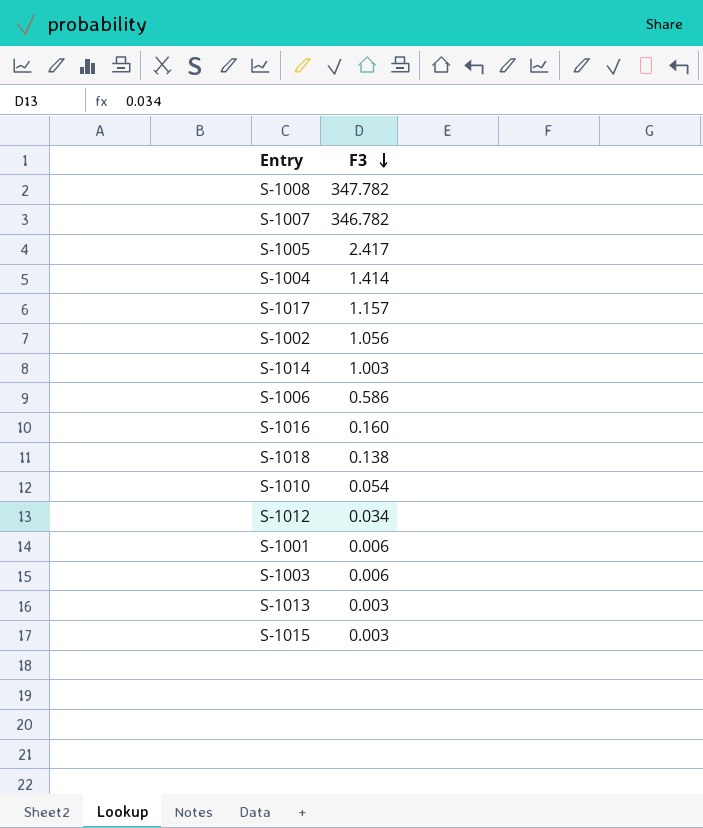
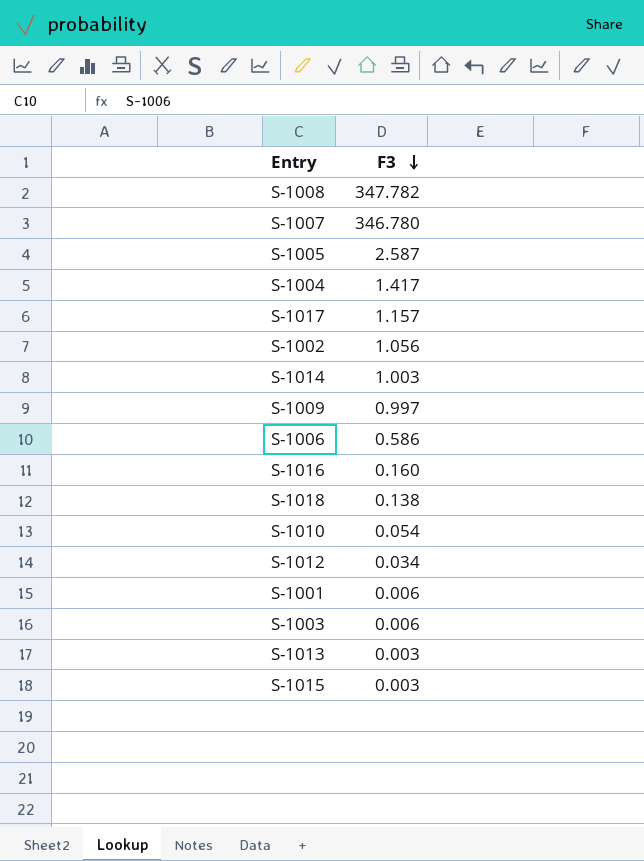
S-1007 | F3: 346.782 -> 346.780
S-1005 | F3: 2.417 -> 2.587
S-1004 | F3: 1.414 -> 1.417
row S-1009: none -> 0.997

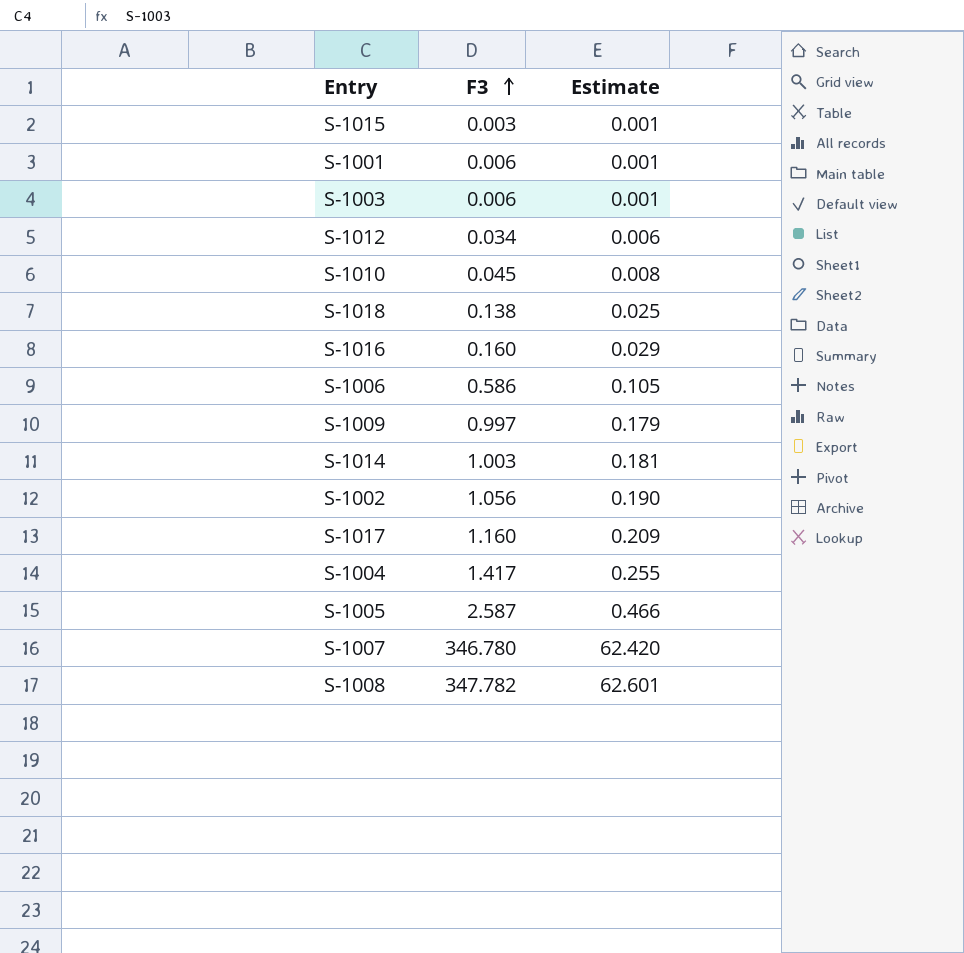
row order: F3 descending -> F3 ascending
column Estimate | formula: none -> [F3] * 0.18
row S-1013: 0.003 -> none
S-1010 | F3: 0.054 -> 0.045
S-1017 | F3: 1.157 -> 1.160

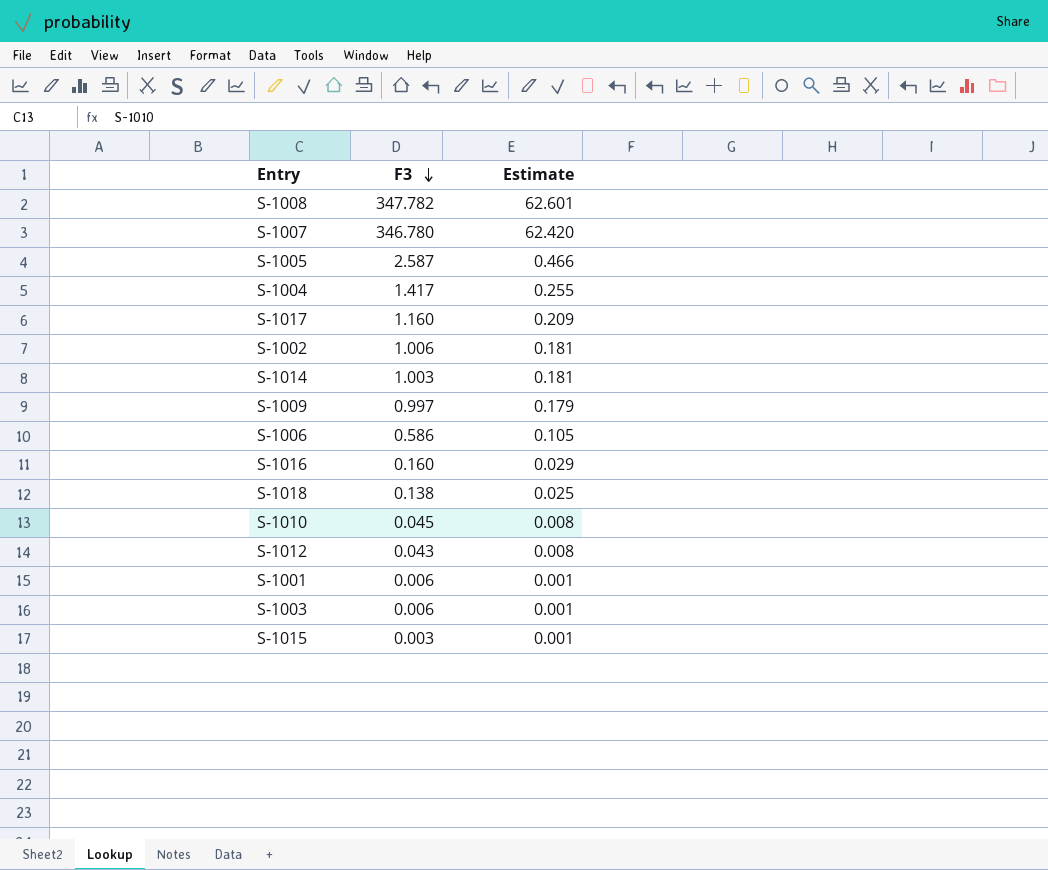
row order: F3 ascending -> F3 descending
S-1002 | F3: 1.056 -> 1.006
S-1002 | Estimate: 0.190 -> 0.181
S-1012 | F3: 0.034 -> 0.043
S-1012 | Estimate: 0.006 -> 0.008

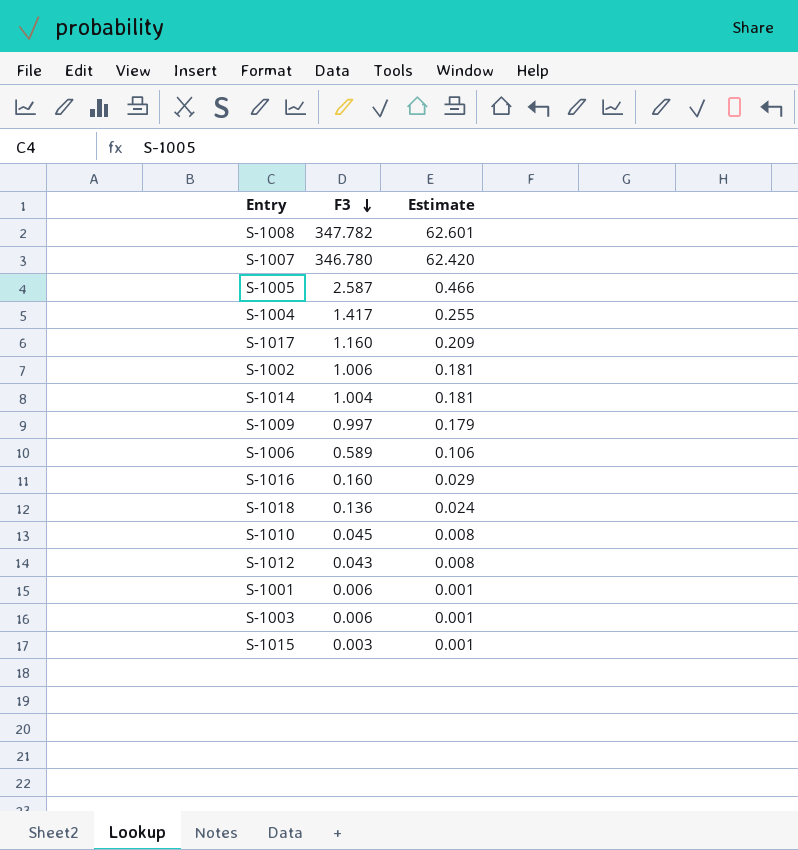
S-1014 | F3: 1.003 -> 1.004
S-1006 | F3: 0.586 -> 0.589
S-1006 | Estimate: 0.105 -> 0.106
S-1018 | F3: 0.138 -> 0.136
S-1018 | Estimate: 0.025 -> 0.024

